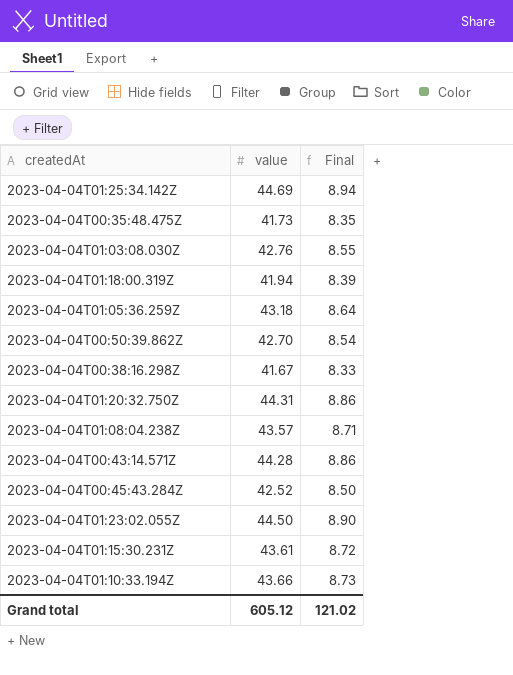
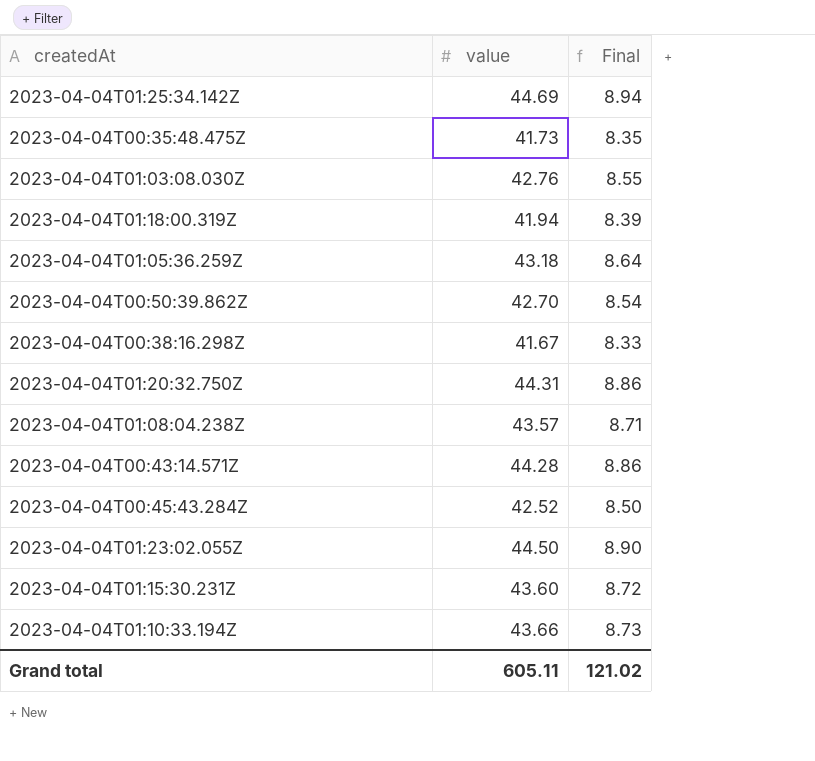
2023-04-04T01:15:30.231Z | value: 43.61 -> 43.60
Grand total | value: 605.12 -> 605.11

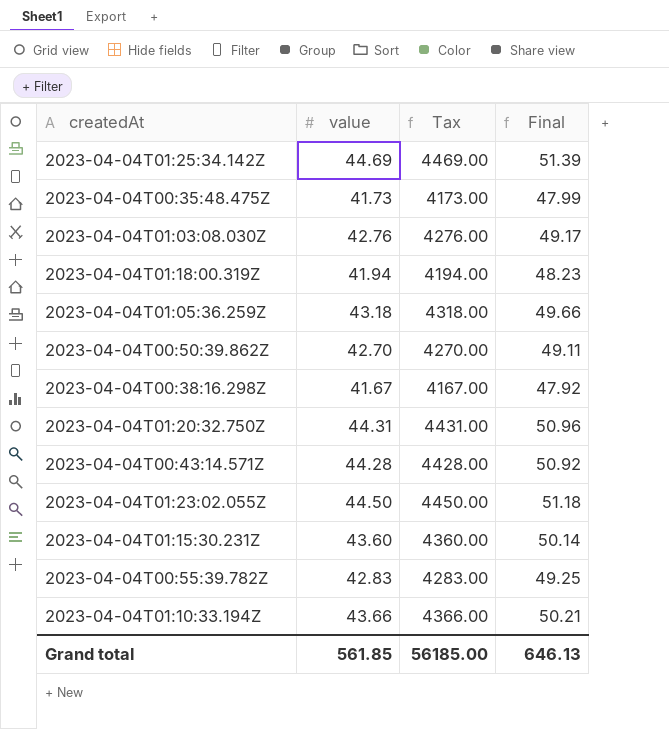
column Tax | formula: none -> [value] * 100
column Final | formula: [value] * 0.2 -> [value] * 1.15
row 2023-04-04T01:08:04.238Z: 43.57 | 8.71 -> none
row 2023-04-04T00:45:43.284Z: 42.52 | 8.50 -> none
row 2023-04-04T00:55:39.782Z: none -> 42.83 | 4283.00 | 49.25
Grand total | value: 605.11 -> 561.85
Grand total | Final: 121.02 -> 646.13

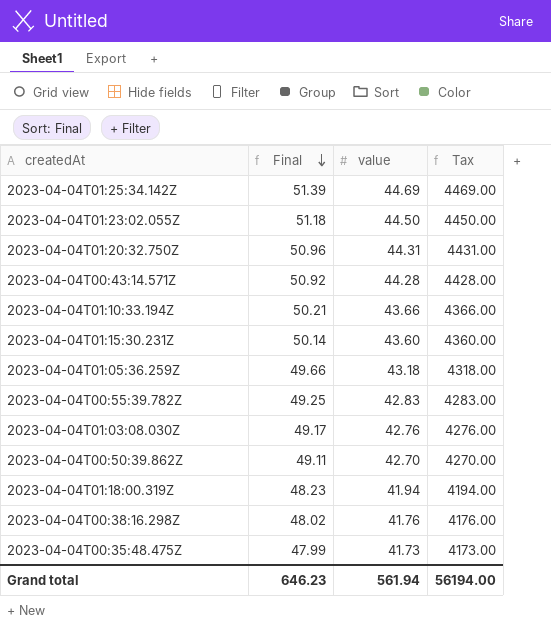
row order: none -> Final descending
column Final | position: 4 -> 2
2023-04-04T00:38:16.298Z | Final: 47.92 -> 48.02
2023-04-04T00:38:16.298Z | value: 41.67 -> 41.76
2023-04-04T00:38:16.298Z | Tax: 4167.00 -> 4176.00
Grand total | Final: 646.13 -> 646.23
Grand total | value: 561.85 -> 561.94
Grand total | Tax: 56185.00 -> 56194.00

